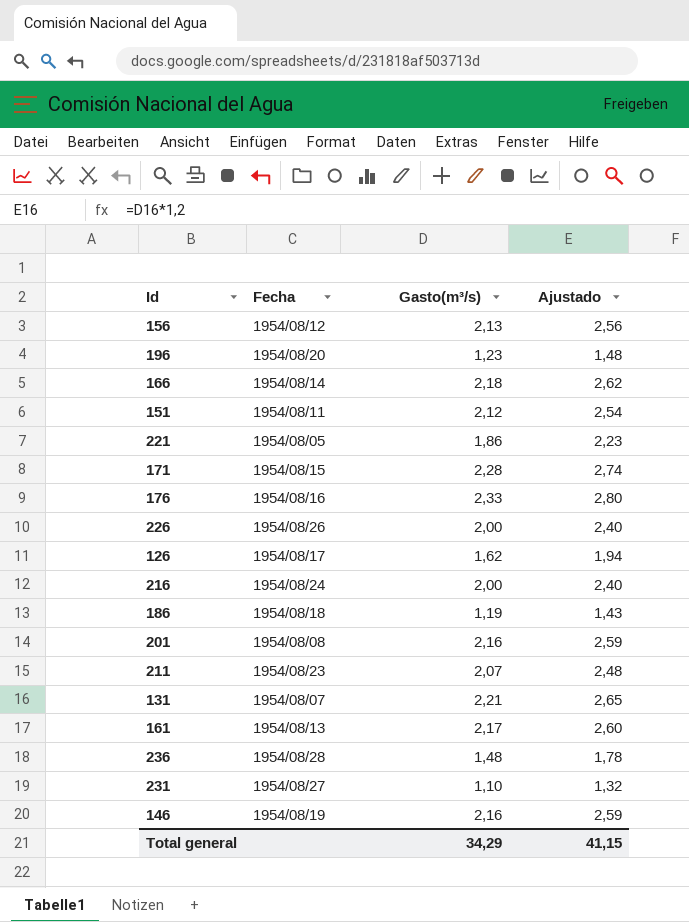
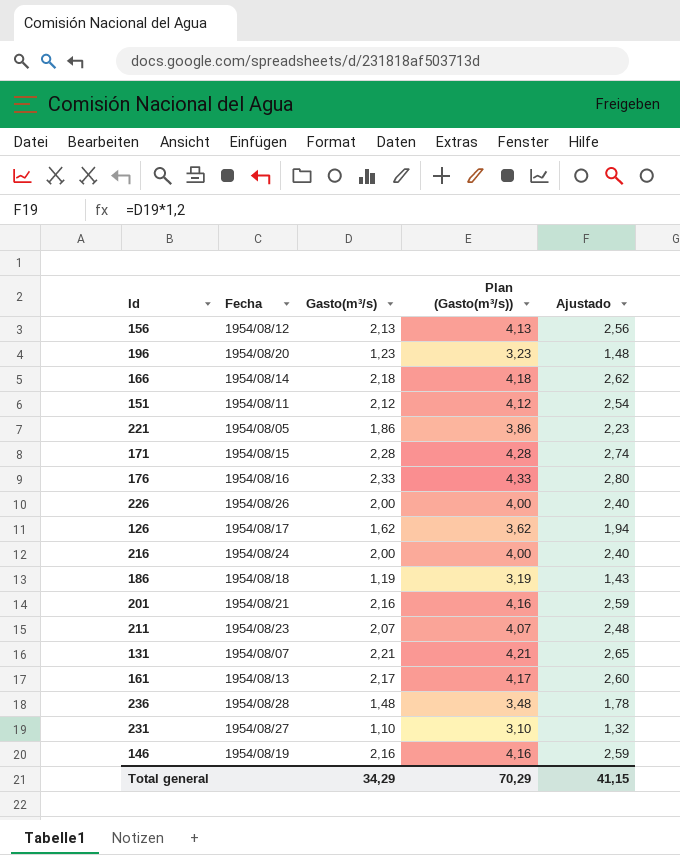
column Plan (Gasto(m³/s)) | formula: none -> [Gasto(m³/s)] + 2
201 | Fecha: 1954/08/08 -> 1954/08/21

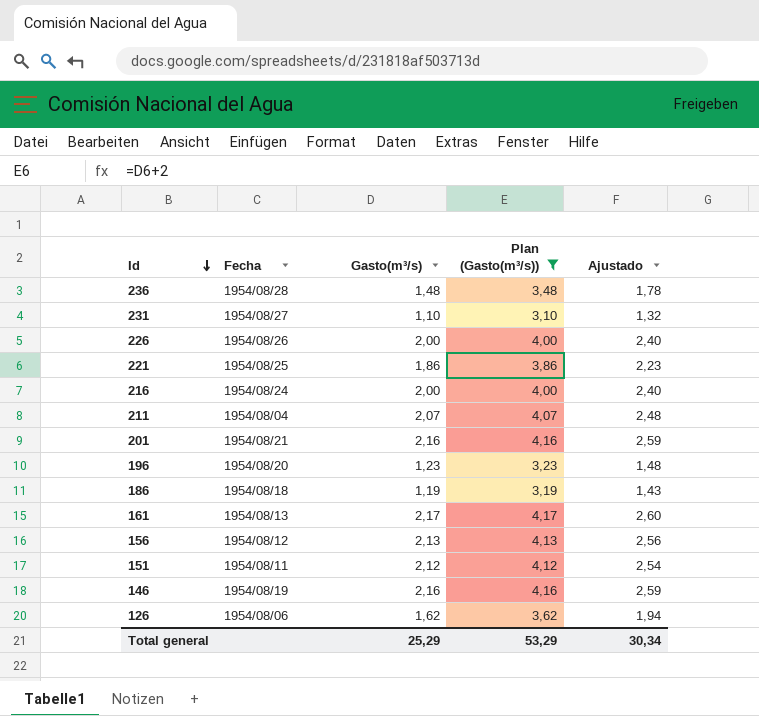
filter: none -> Plan (Gasto(m³/s)) <= 4,17
row order: none -> Id descending
221 | Fecha: 1954/08/05 -> 1954/08/25
211 | Fecha: 1954/08/23 -> 1954/08/04
126 | Fecha: 1954/08/17 -> 1954/08/06
Total general | Gasto(m³/s): 34,29 -> 25,29
Total general | Plan (Gasto(m³/s)): 70,29 -> 53,29
Total general | Ajustado: 41,15 -> 30,34

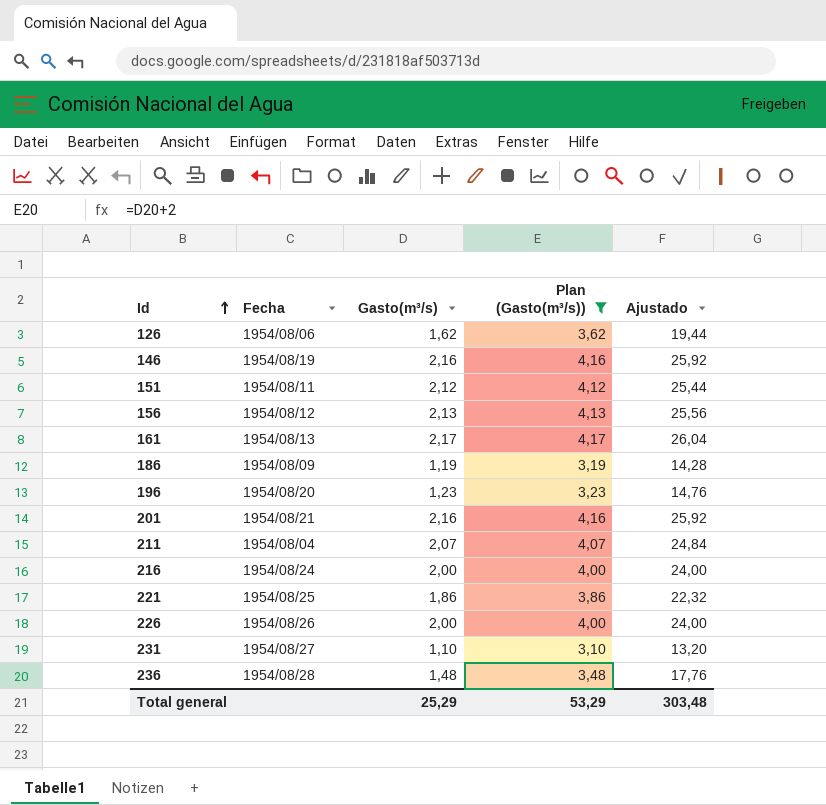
row order: Id descending -> Id ascending
column Ajustado | formula: [Gasto(m³/s)] * 1,2 -> [Gasto(m³/s)] * 12
186 | Fecha: 1954/08/18 -> 1954/08/09
Total general | Ajustado: 30,34 -> 303,48

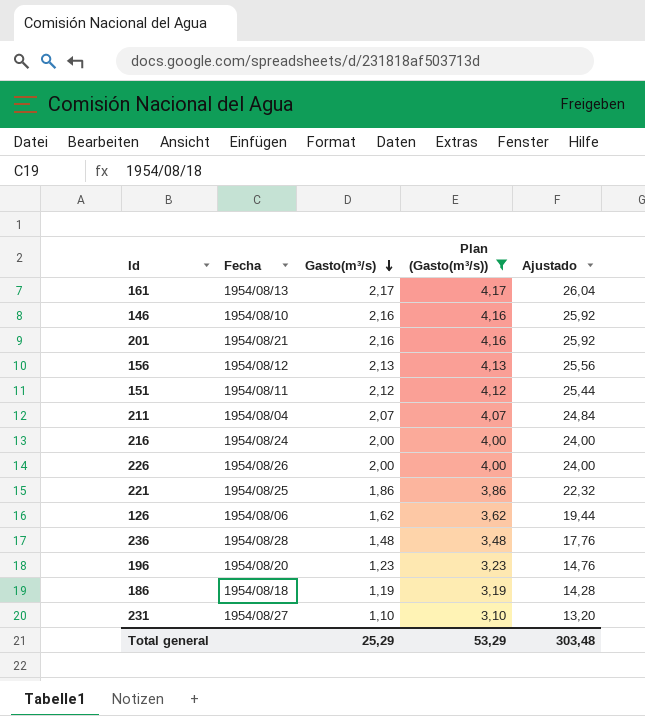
row order: Id ascending -> Gasto(m³/s) descending
146 | Fecha: 1954/08/19 -> 1954/08/10
186 | Fecha: 1954/08/09 -> 1954/08/18

